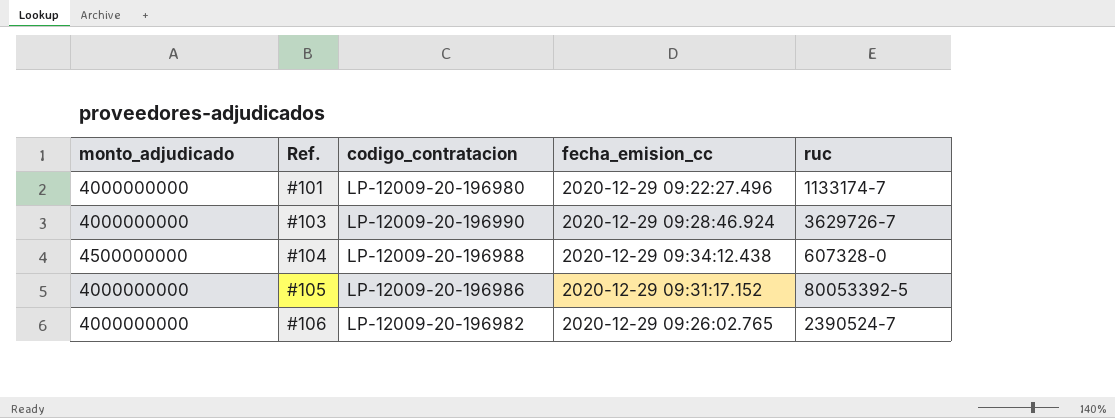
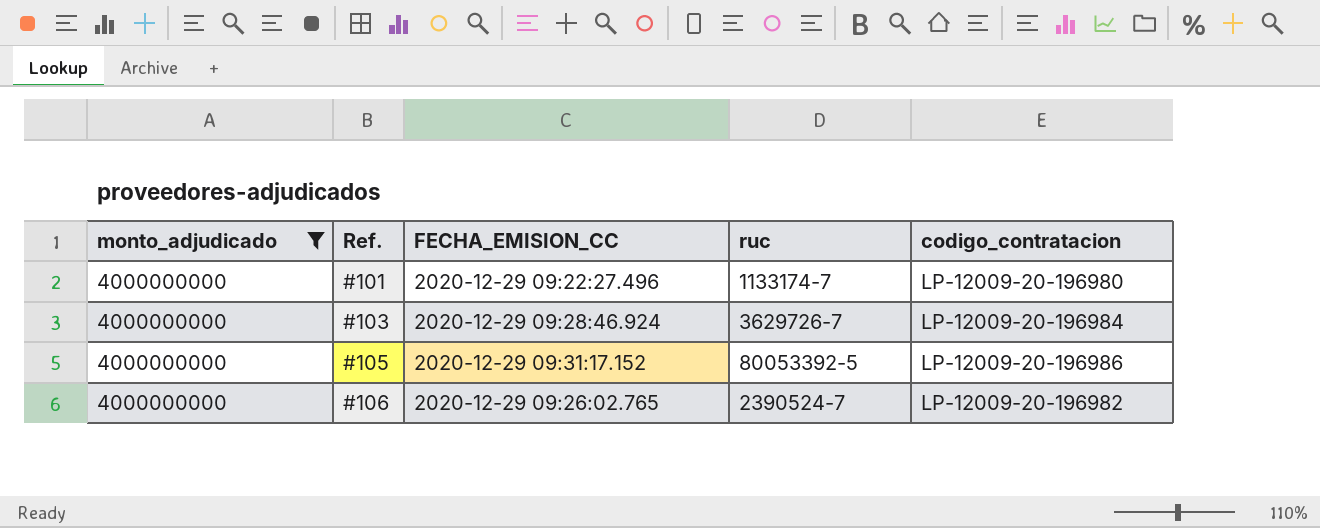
filter: none -> monto_adjudicado = 4000000000
column name: fecha_emision_cc -> FECHA_EMISION_CC
column codigo_contratacion | position: 3 -> 5
#103 | codigo_contratacion: LP-12009-20-196990 -> LP-12009-20-196984

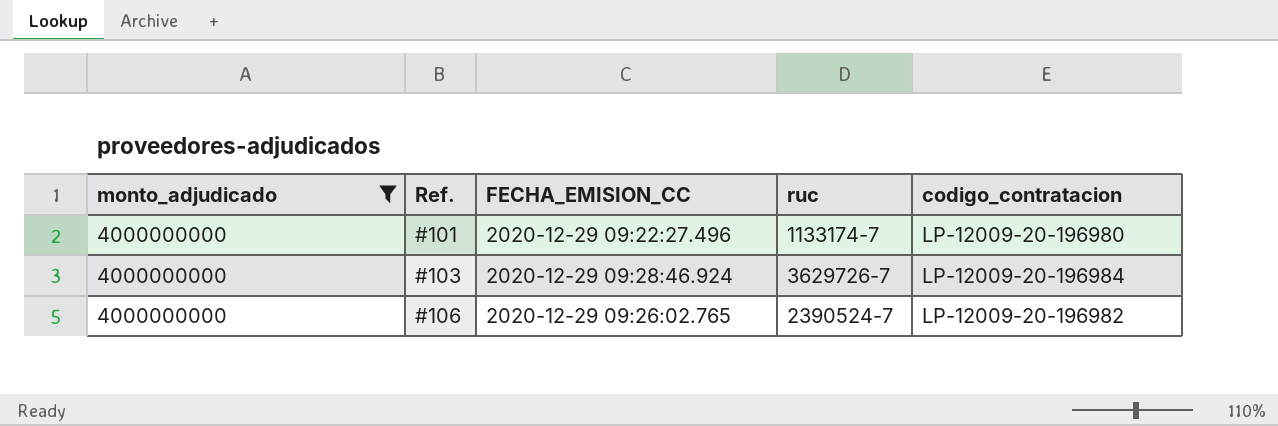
row #105: 4000000000 | 2020-12-29 09:31:17.152 | 80053392-5 | LP-12009-20-196986 -> none

